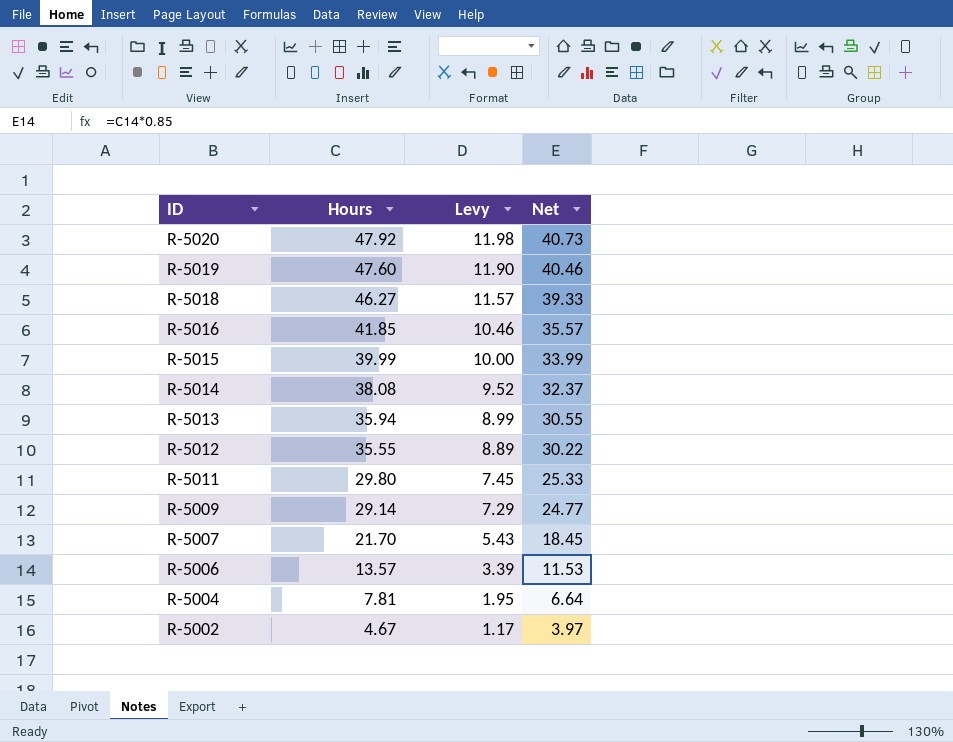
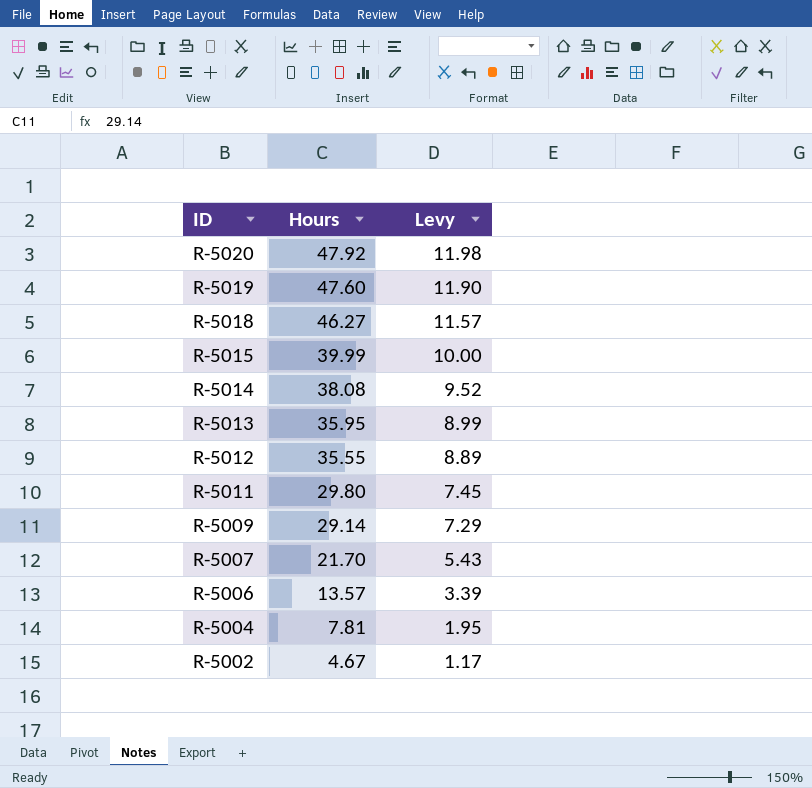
column Net | formula: [Hours] * 0.85 -> none
row R-5016: 41.85 | 10.46 | 35.57 -> none
R-5013 | Hours: 35.94 -> 35.95

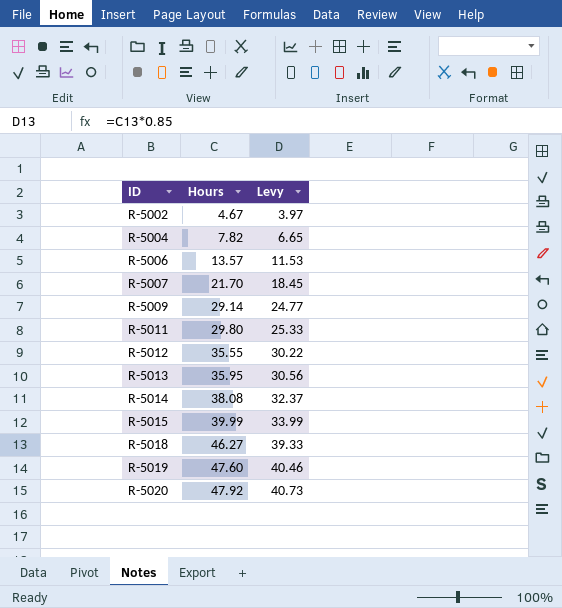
row order: ID descending -> ID ascending
column Levy | formula: [Hours] * 0.25 -> [Hours] * 0.85
R-5004 | Hours: 7.81 -> 7.82

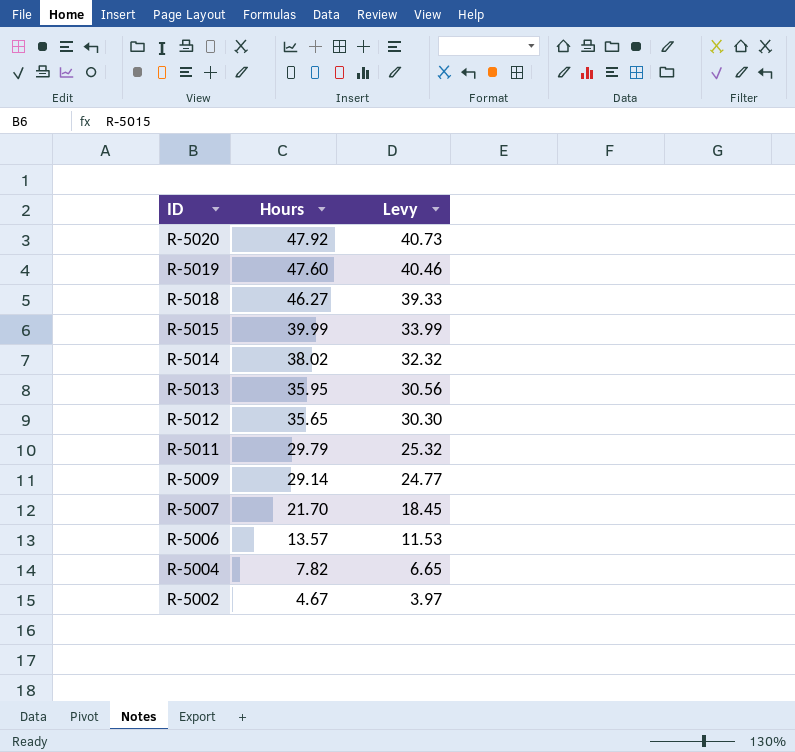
row order: ID ascending -> ID descending
R-5014 | Hours: 38.08 -> 38.02
R-5014 | Levy: 32.37 -> 32.32
R-5012 | Hours: 35.55 -> 35.65
R-5012 | Levy: 30.22 -> 30.30
R-5011 | Hours: 29.80 -> 29.79
R-5011 | Levy: 25.33 -> 25.32

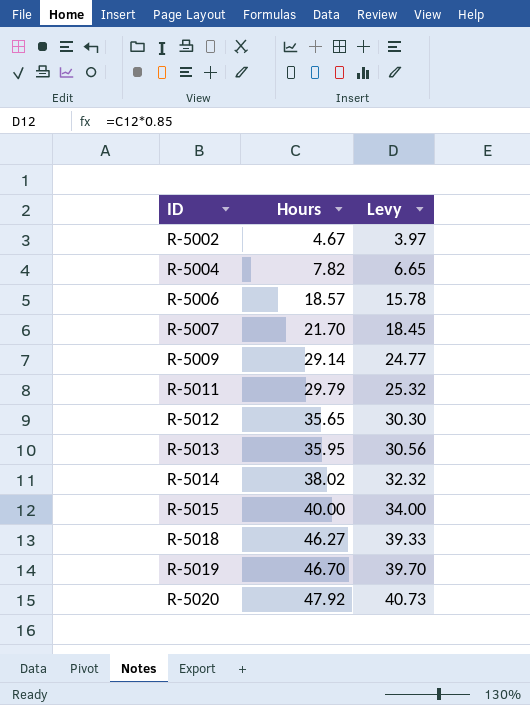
row order: ID descending -> ID ascending
R-5006 | Hours: 13.57 -> 18.57
R-5006 | Levy: 11.53 -> 15.78
R-5015 | Hours: 39.99 -> 40.00
R-5015 | Levy: 33.99 -> 34.00
R-5019 | Hours: 47.60 -> 46.70
R-5019 | Levy: 40.46 -> 39.70

